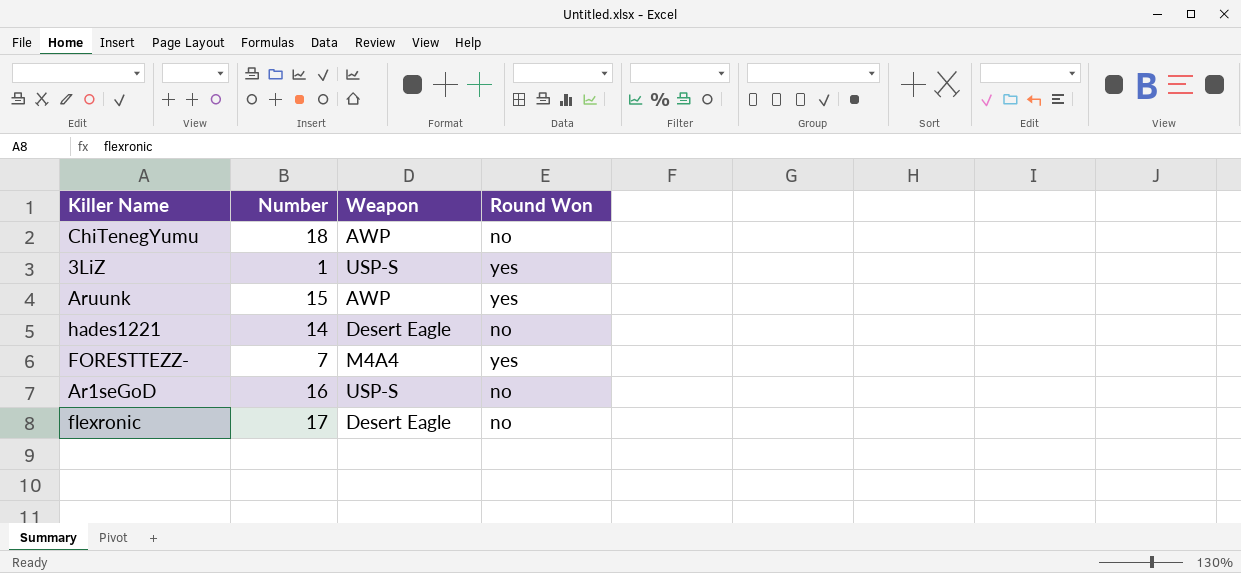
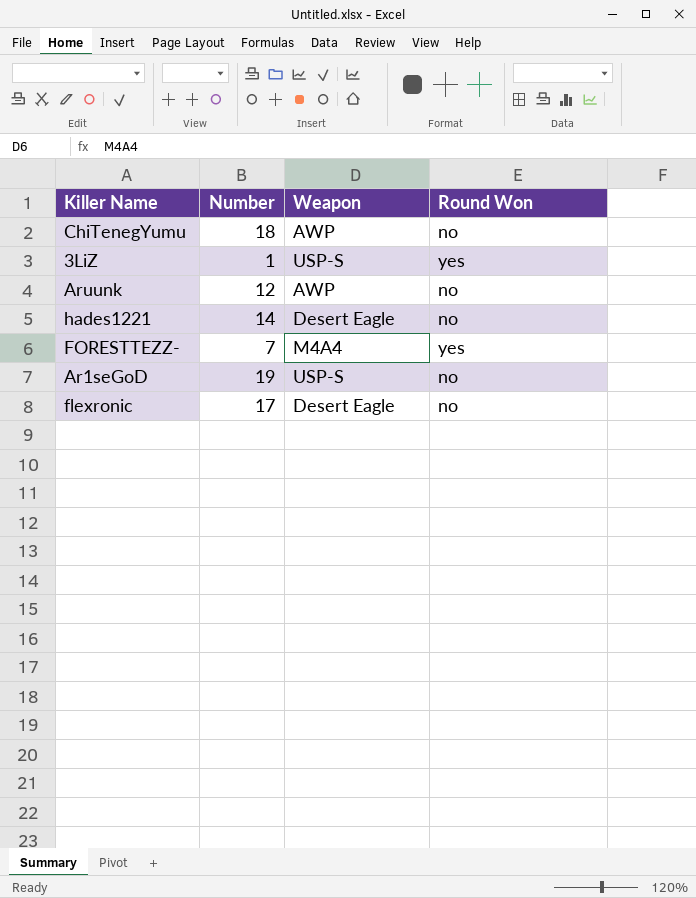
Aruunk | Number: 15 -> 12
Aruunk | Round Won: yes -> no
Ar1seGoD | Number: 16 -> 19

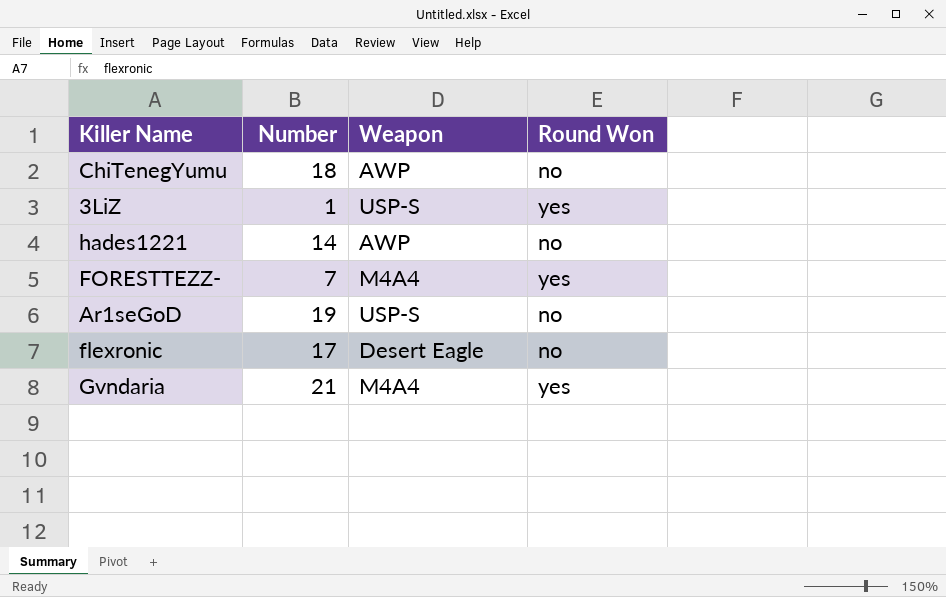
row Aruunk: 12 | AWP | no -> none
hades1221 | Weapon: Desert Eagle -> AWP
row Gvndaria: none -> 21 | M4A4 | yes

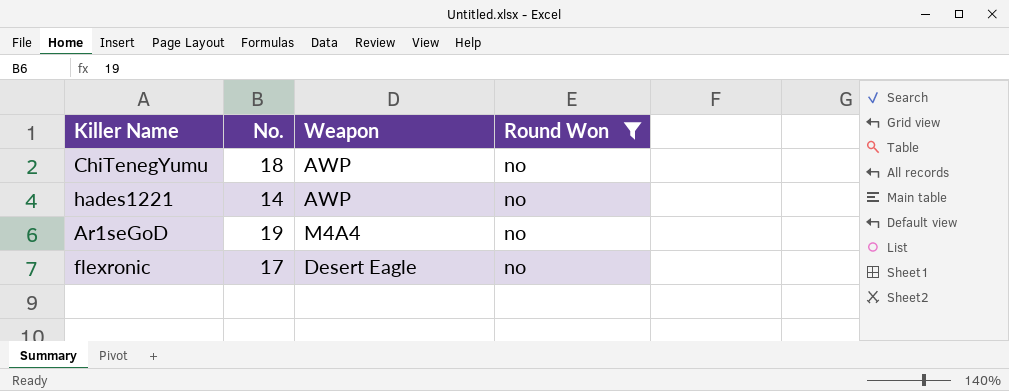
filter: none -> Round Won = no
column name: Number -> No.
Ar1seGoD | Weapon: USP-S -> M4A4

